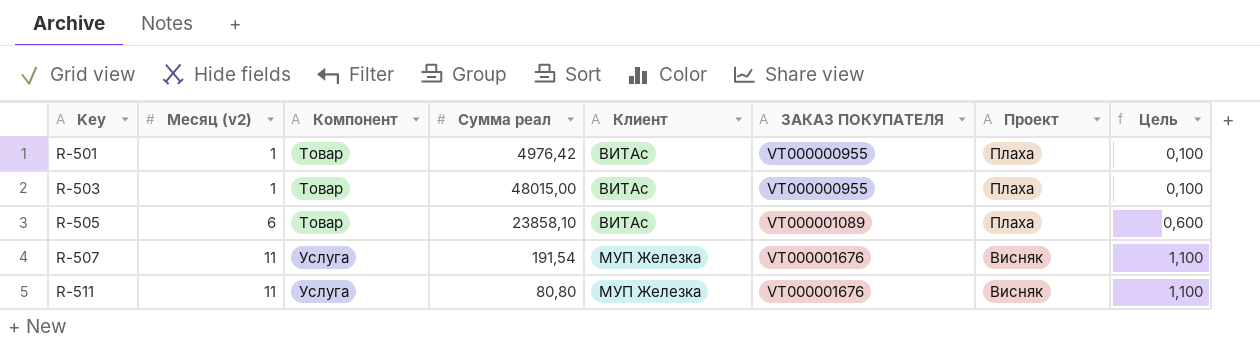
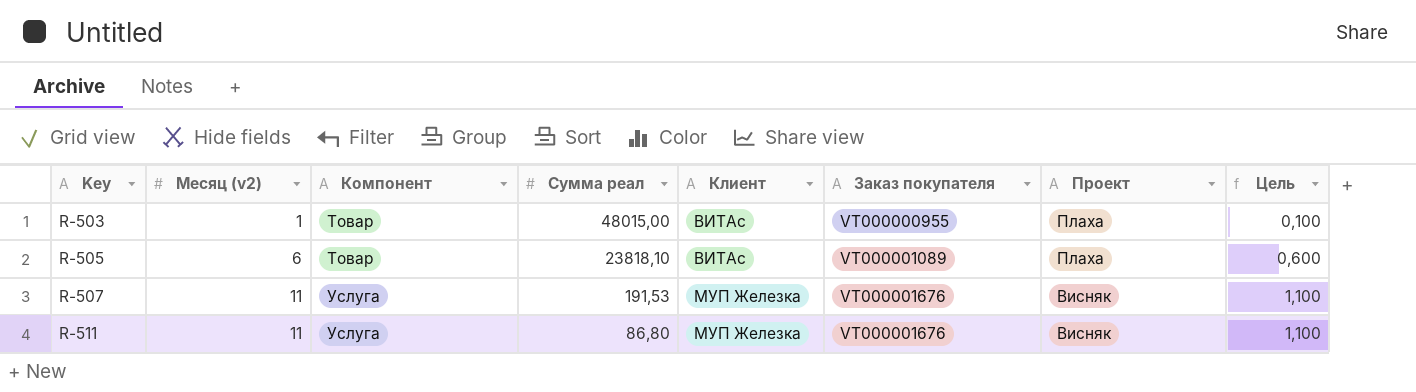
column name: ЗАКАЗ ПОКУПАТЕЛЯ -> Заказ покупателя
row R-501: 1 | Товар | 4976,42 | ВИТАс | VT000000955 | Плаха | 0,100 -> none
R-505 | Сумма реал: 23858,10 -> 23818,10
R-507 | Сумма реал: 191,54 -> 191,53
R-511 | Сумма реал: 80,80 -> 86,80

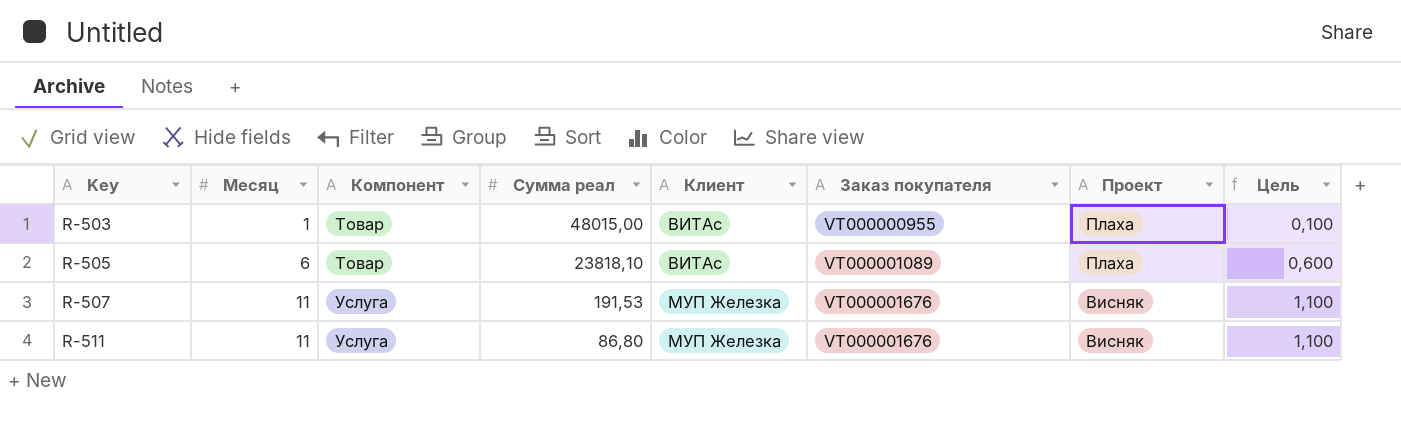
column name: Месяц (v2) -> Месяц

